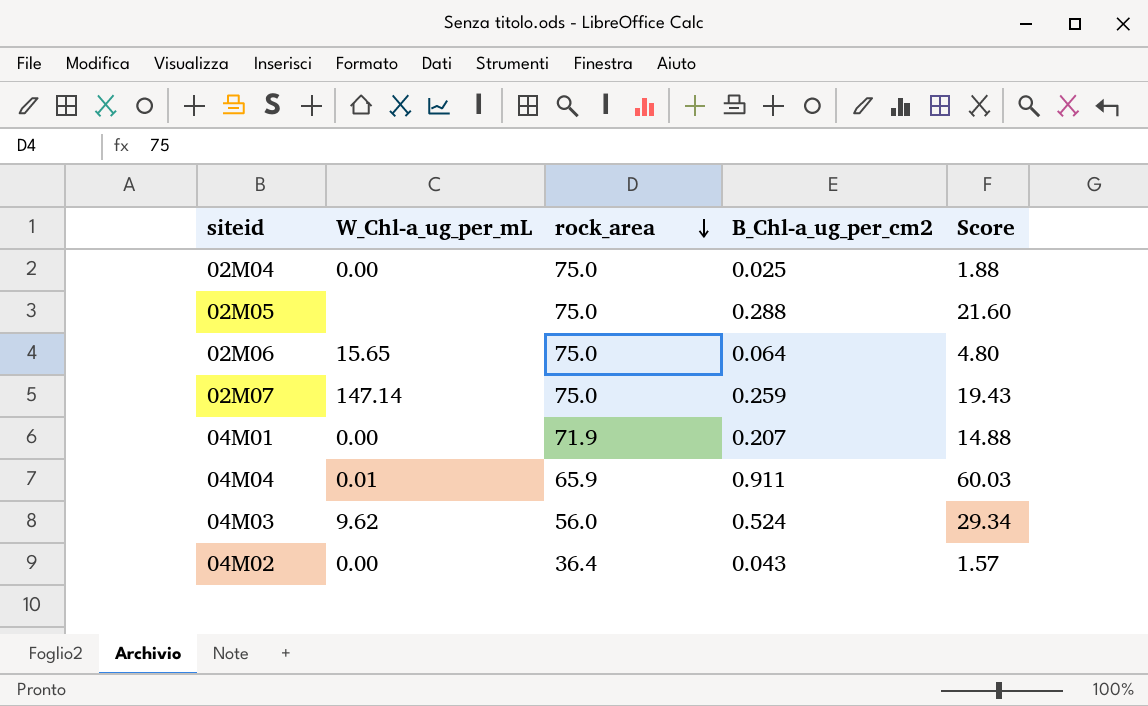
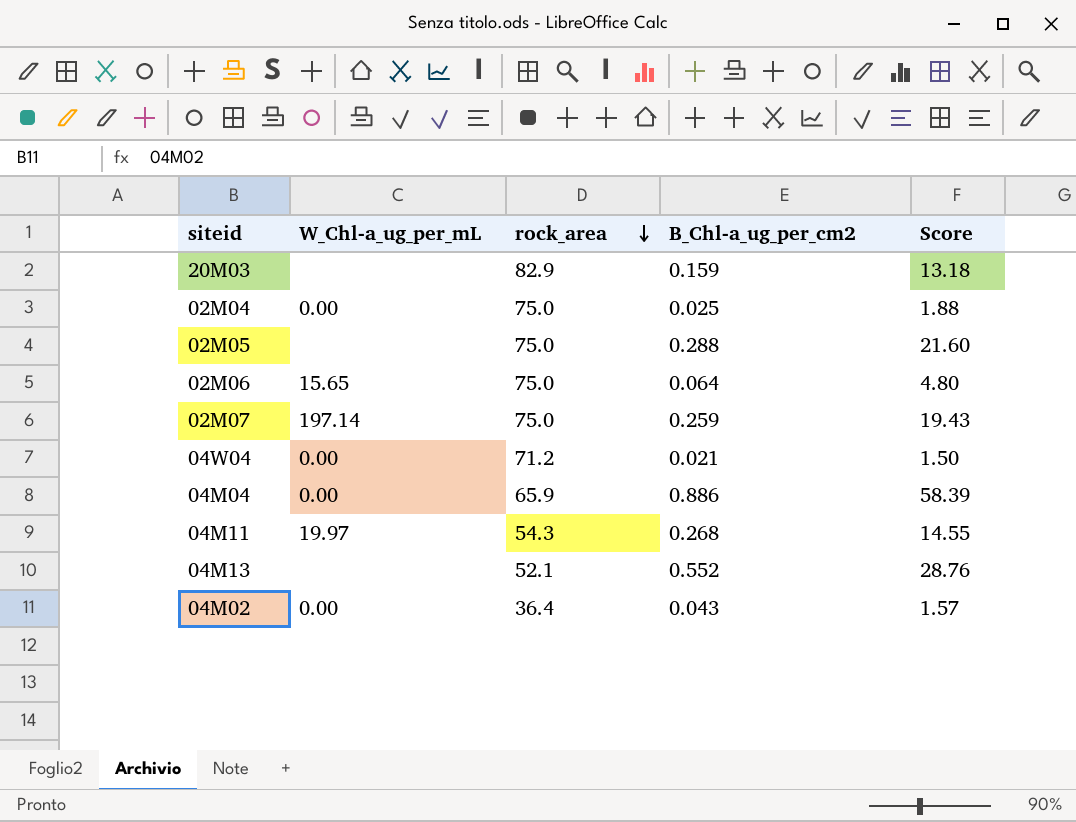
row 04M01: 0.00 | 71.9 | 0.207 | 14.88 -> none
row 04M03: 9.62 | 56.0 | 0.524 | 29.34 -> none
row 20M03: none -> none | 82.9 | 0.159 | 13.18
02M07 | W_Chl-a_ug_per_mL: 147.14 -> 197.14
row 04W04: none -> 0.00 | 71.2 | 0.021 | 1.50
04M04 | W_Chl-a_ug_per_mL: 0.01 -> 0.00
04M04 | B_Chl-a_ug_per_cm2: 0.911 -> 0.886
04M04 | Score: 60.03 -> 58.39
row 04M11: none -> 19.97 | 54.3 | 0.268 | 14.55
row 04M13: none -> none | 52.1 | 0.552 | 28.76

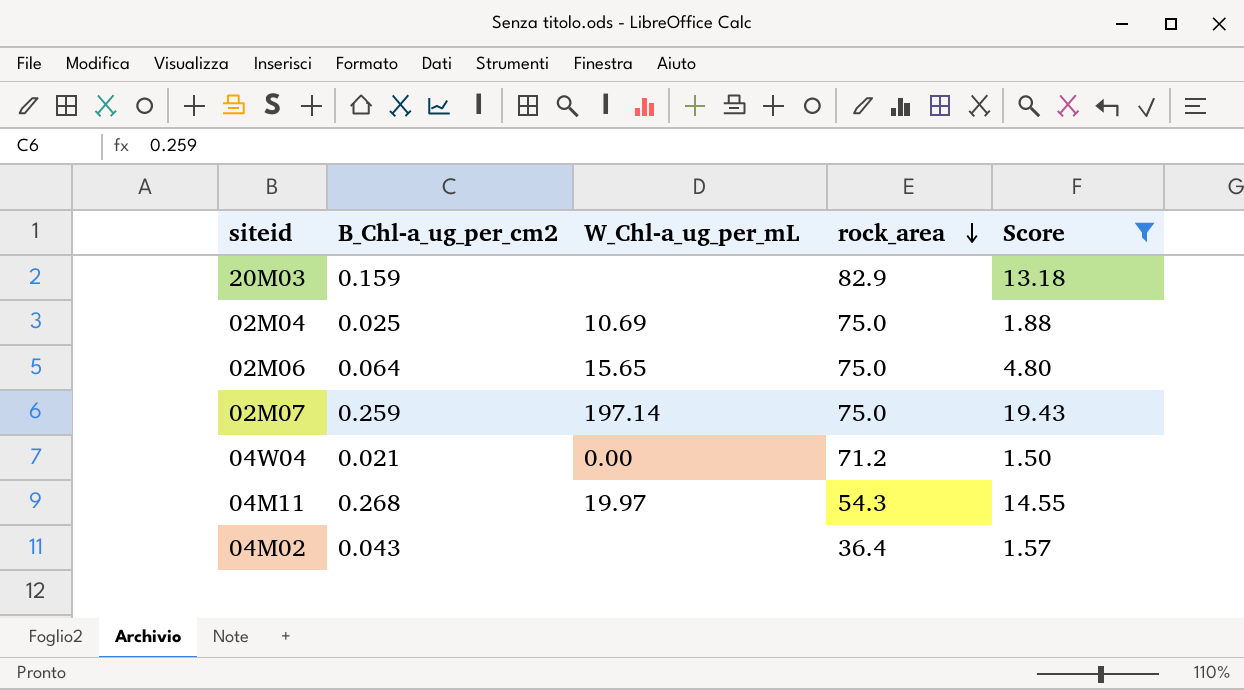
filter: none -> Score <= 19.43
column B_Chl-a_ug_per_cm2 | position: 4 -> 2
02M04 | W_Chl-a_ug_per_mL: 0.00 -> 10.69
04M02 | W_Chl-a_ug_per_mL: 0.00 -> none

